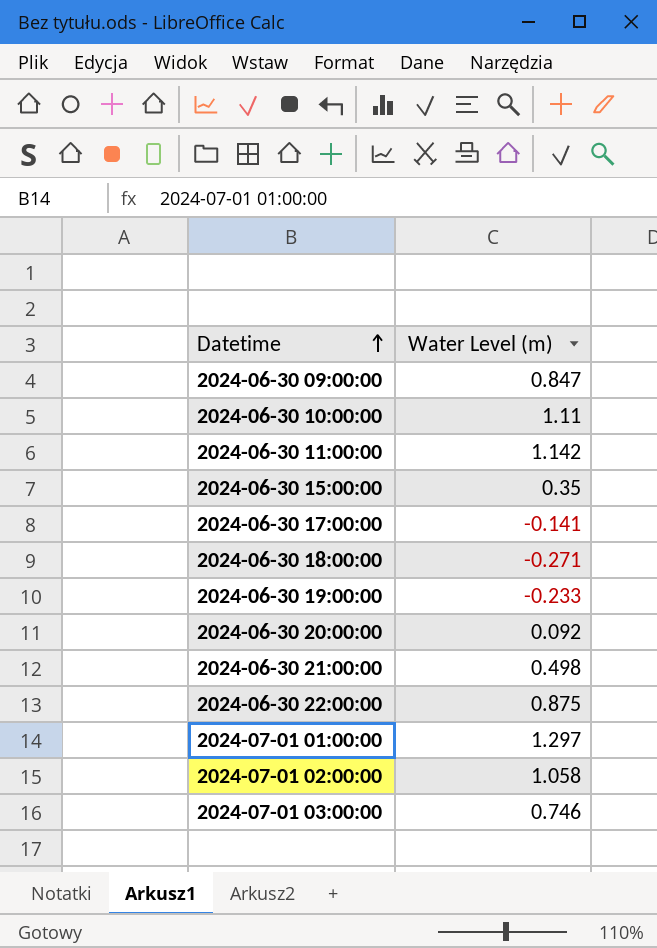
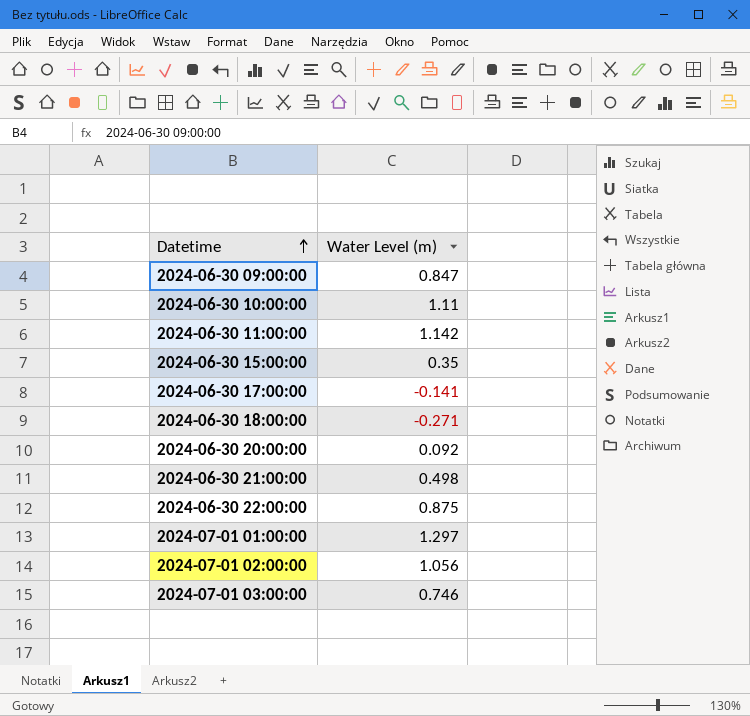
row 2024-06-30 19:00:00: -0.233 -> none
2024-07-01 02:00:00 | Water Level (m): 1.058 -> 1.056

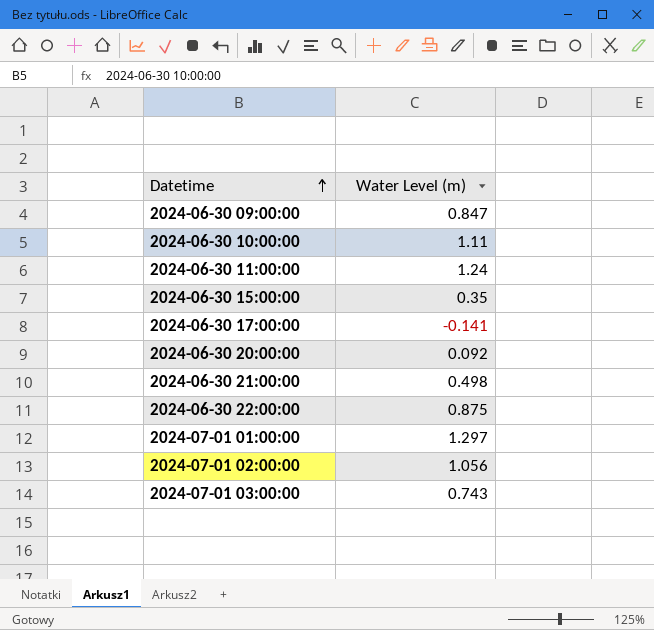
row 2024-06-30 18:00:00: -0.271 -> none
2024-06-30 11:00:00 | Water Level (m): 1.142 -> 1.24
2024-07-01 03:00:00 | Water Level (m): 0.746 -> 0.743

